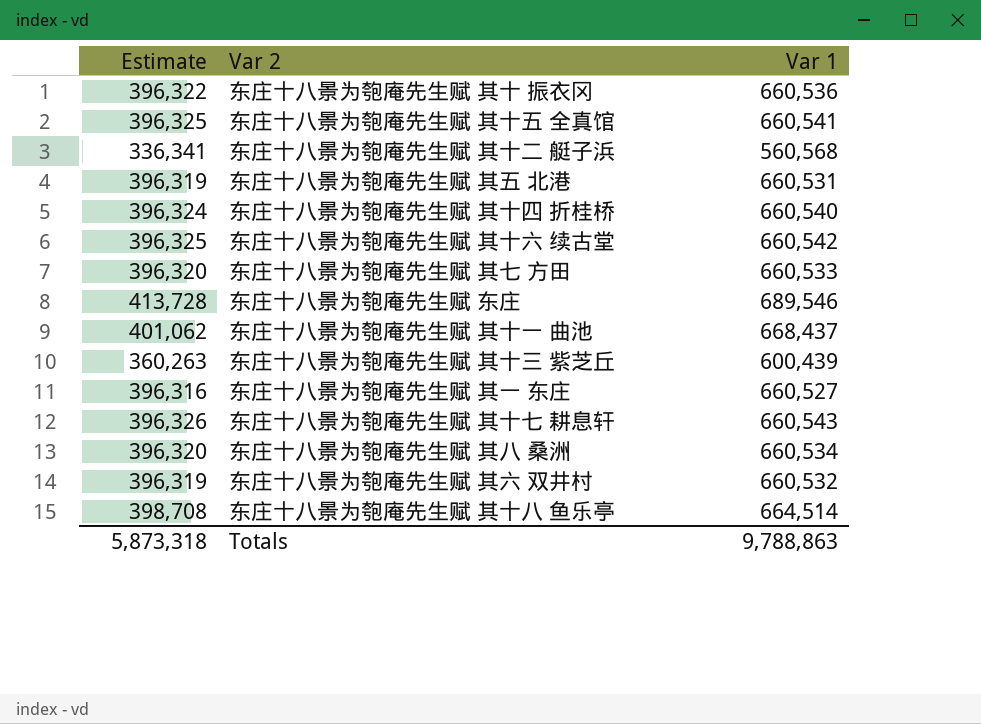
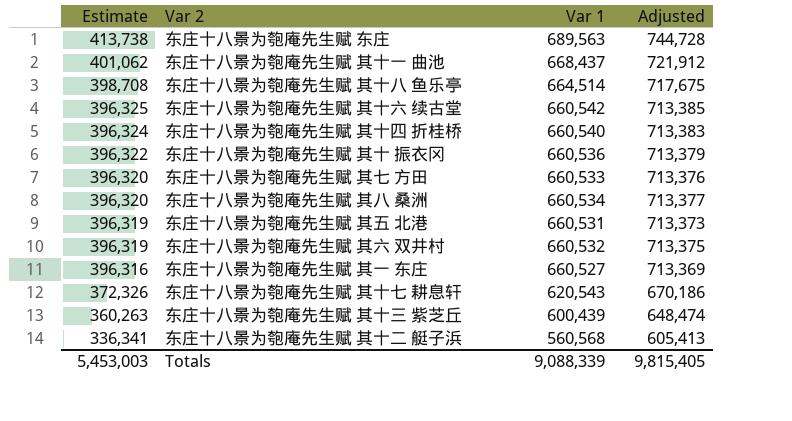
row order: none -> Estimate descending
column Adjusted | formula: none -> [Var 1] * 1.08
row 东庄十八景为匏庵先生赋 其十五 全真馆: 396,325 | 660,541 -> none
东庄十八景为匏庵先生赋 东庄 | Estimate: 413,728 -> 413,738
东庄十八景为匏庵先生赋 东庄 | Var 1: 689,546 -> 689,563
东庄十八景为匏庵先生赋 其十七 耕息轩 | Estimate: 396,326 -> 372,326
东庄十八景为匏庵先生赋 其十七 耕息轩 | Var 1: 660,543 -> 620,543
Totals | Estimate: 5,873,318 -> 5,453,003
Totals | Var 1: 9,788,863 -> 9,088,339

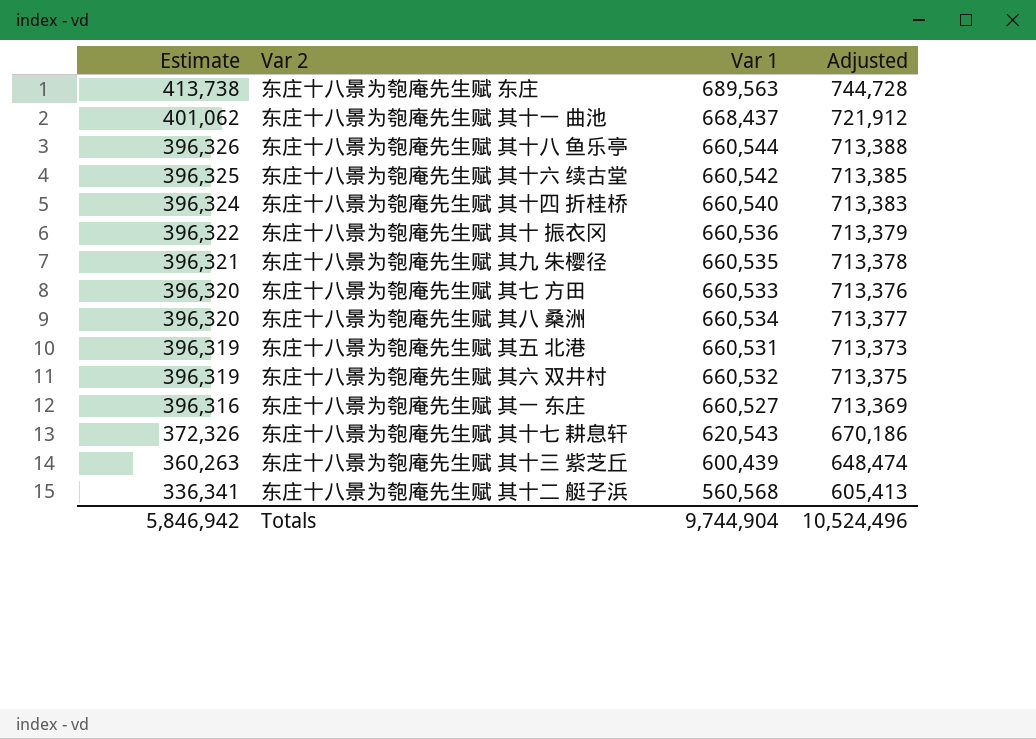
东庄十八景为匏庵先生赋 其十八 鱼乐亭 | Estimate: 398,708 -> 396,326
东庄十八景为匏庵先生赋 其十八 鱼乐亭 | Var 1: 664,514 -> 660,544
东庄十八景为匏庵先生赋 其十八 鱼乐亭 | Adjusted: 717,675 -> 713,388
row 东庄十八景为匏庵先生赋 其九 朱樱径: none -> 396,321 | 660,535 | 713,378
Totals | Estimate: 5,453,003 -> 5,846,942
Totals | Var 1: 9,088,339 -> 9,744,904
Totals | Adjusted: 9,815,405 -> 10,524,496

